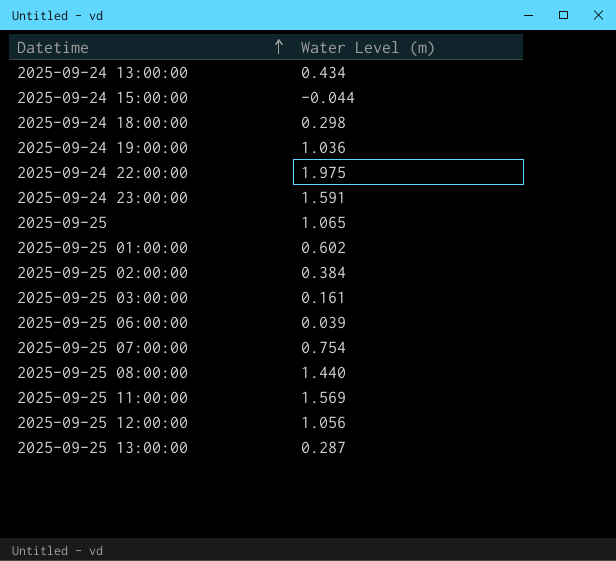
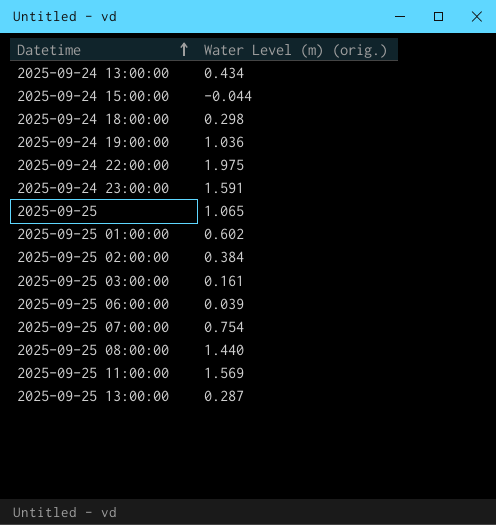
column name: Water Level (m) -> Water Level (m) (orig.)
row 2025-09-25 12:00:00: 1.056 -> none

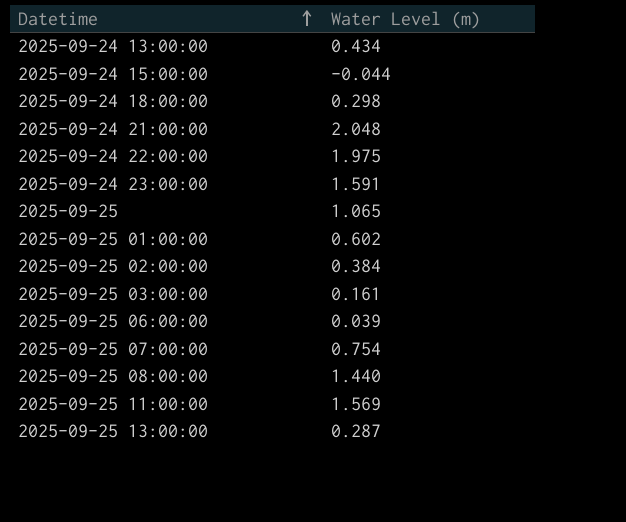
column name: Water Level (m) (orig.) -> Water Level (m)
row 2025-09-24 19:00:00: 1.036 -> none
row 2025-09-24 21:00:00: none -> 2.048

